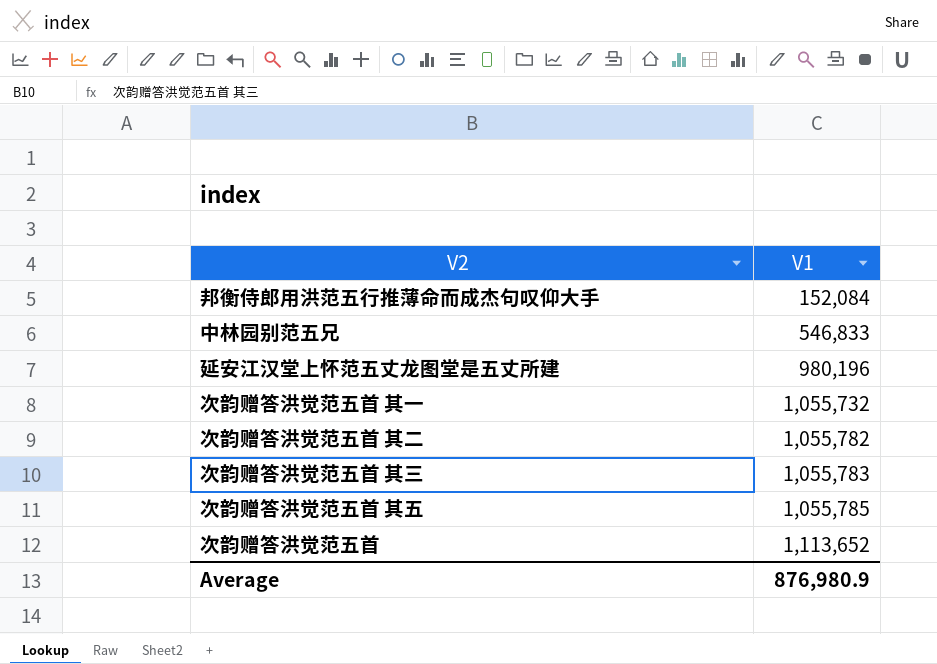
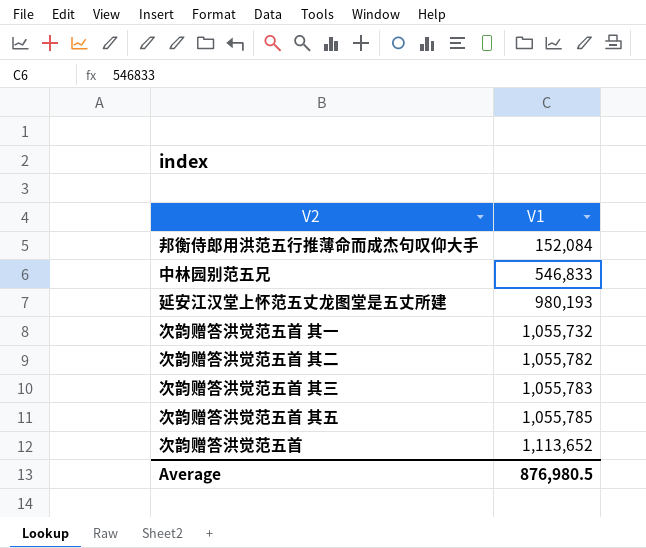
延安江汉堂上怀范五丈龙图堂是五丈所建 | V1: 980,196 -> 980,193
Average | V1: 876,980.9 -> 876,980.5

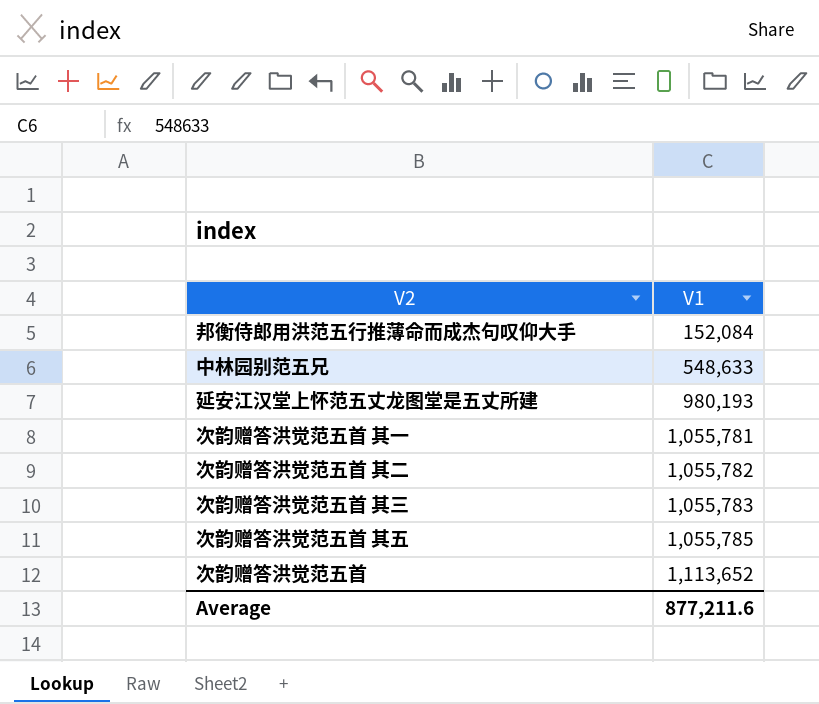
中林园别范五兄 | V1: 546,833 -> 548,633
次韵赠答洪觉范五首 其一 | V1: 1,055,732 -> 1,055,781
Average | V1: 876,980.5 -> 877,211.6

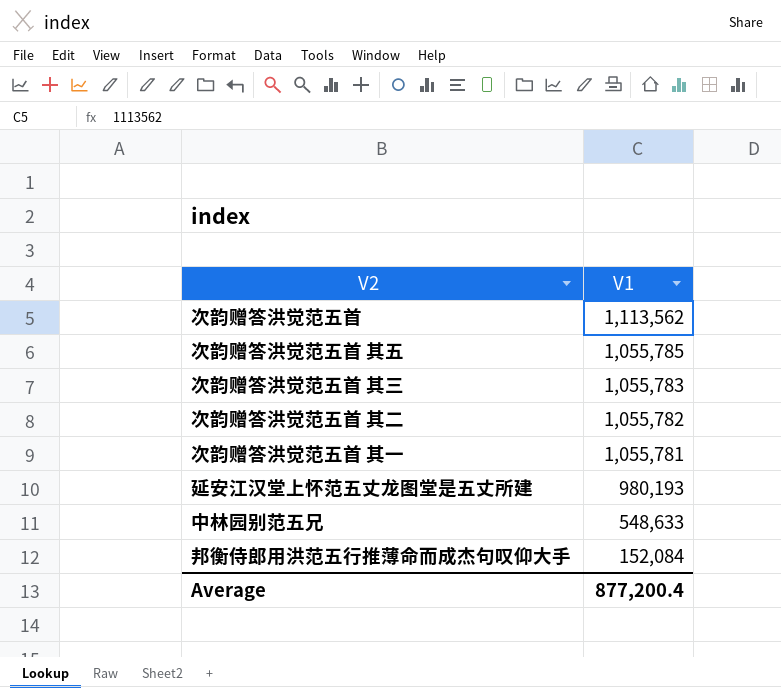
row order: V1 ascending -> V1 descending
次韵赠答洪觉范五首 | V1: 1,113,652 -> 1,113,562
Average | V1: 877,211.6 -> 877,200.4

